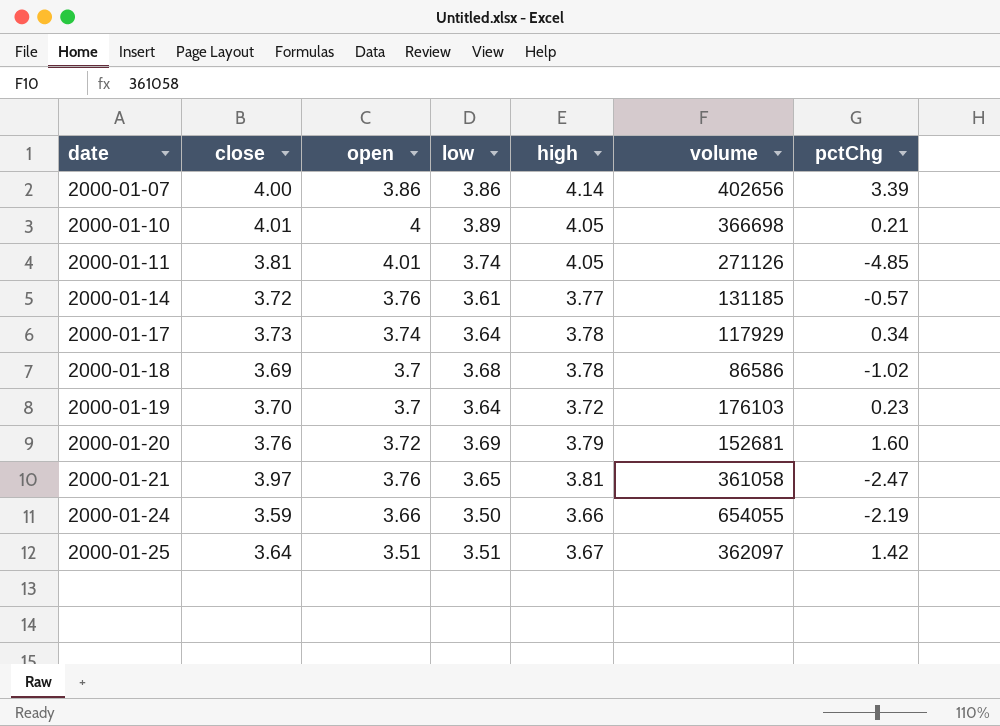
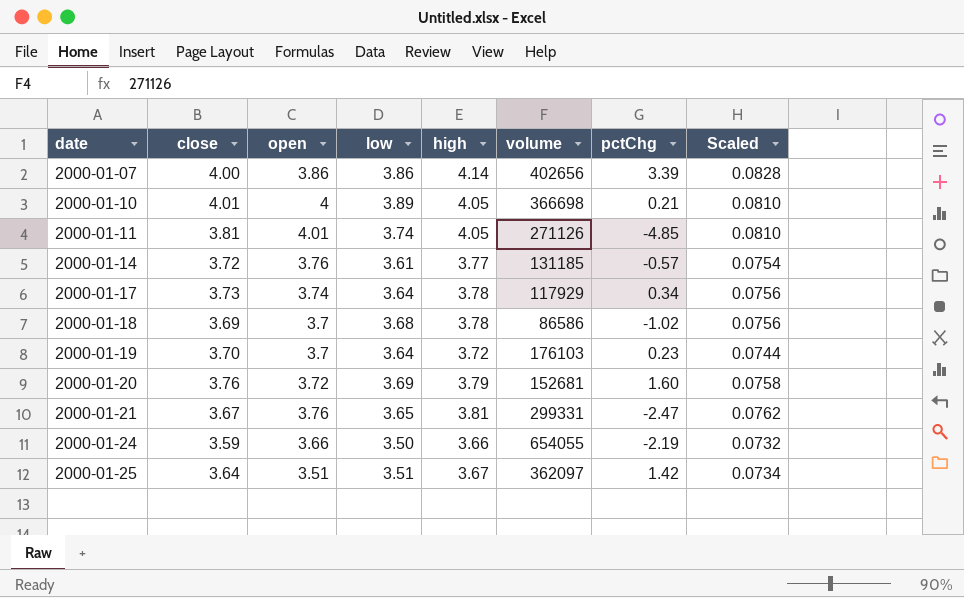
column Scaled | formula: none -> [high] * 0.02
2000-01-21 | close: 3.97 -> 3.67
2000-01-21 | volume: 361058 -> 299331

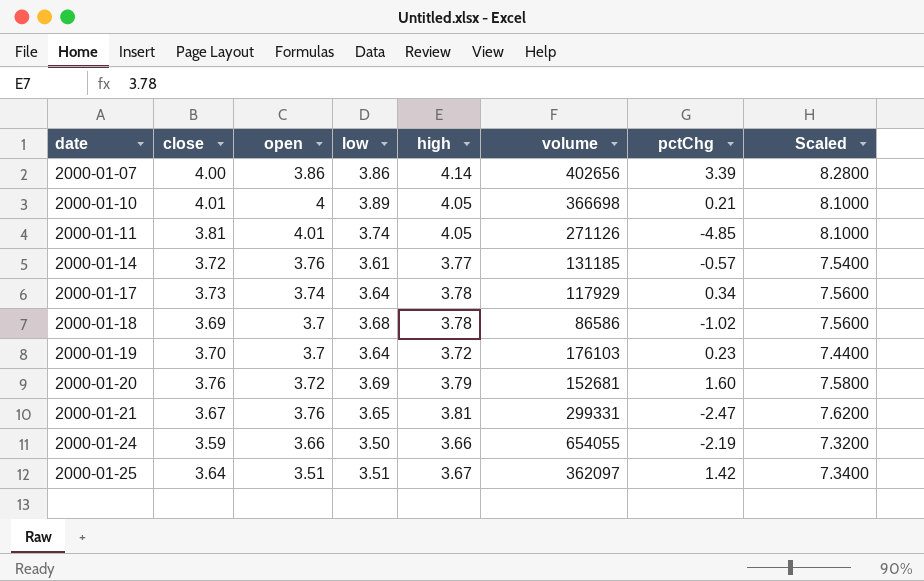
column Scaled | formula: [high] * 0.02 -> [high] * 2

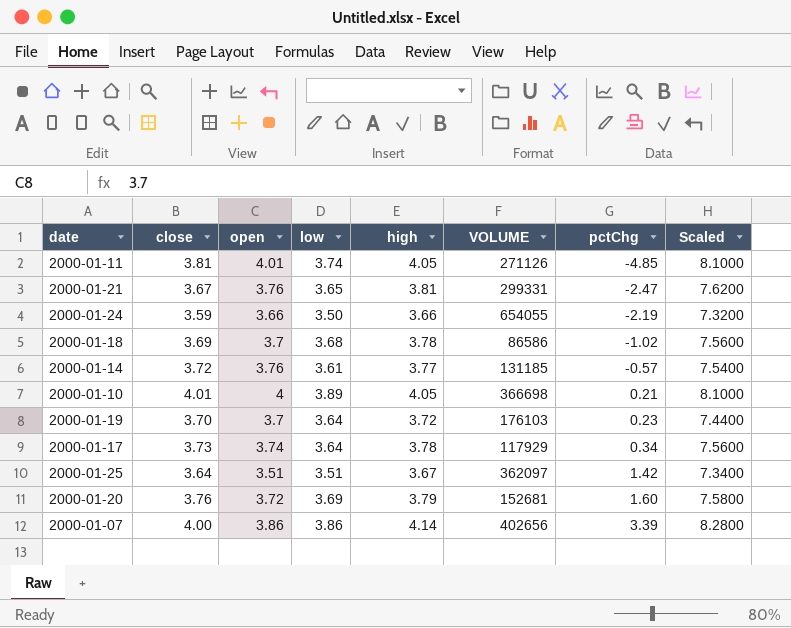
row order: date ascending -> pctChg ascending
column name: volume -> VOLUME

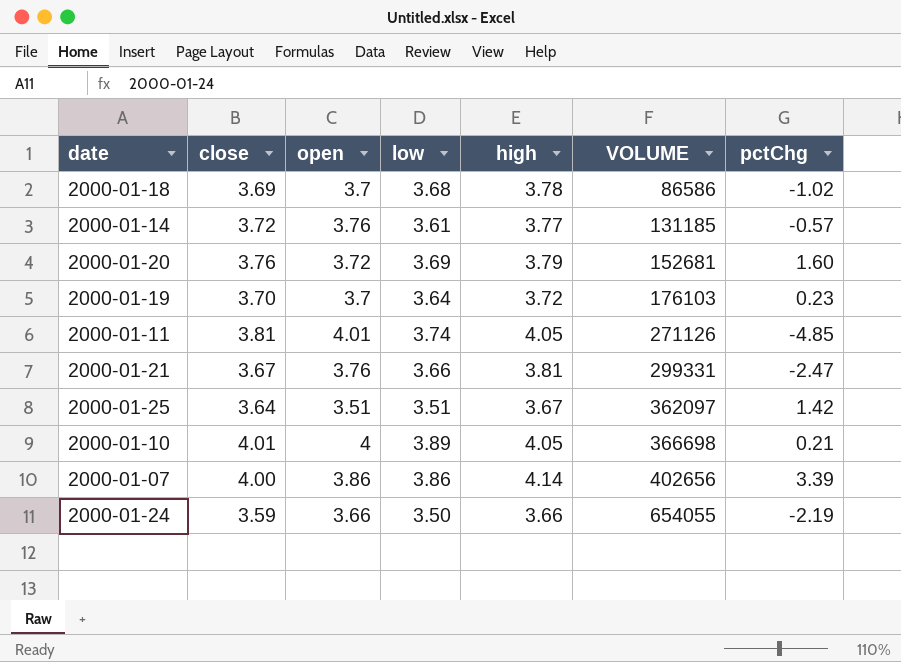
row order: pctChg ascending -> VOLUME ascending
column Scaled | formula: [high] * 2 -> none
row 2000-01-17: 3.73 | 3.74 | 3.64 | 3.78 | 117929 | 0.34 | 7.5600 -> none
2000-01-21 | low: 3.65 -> 3.66

